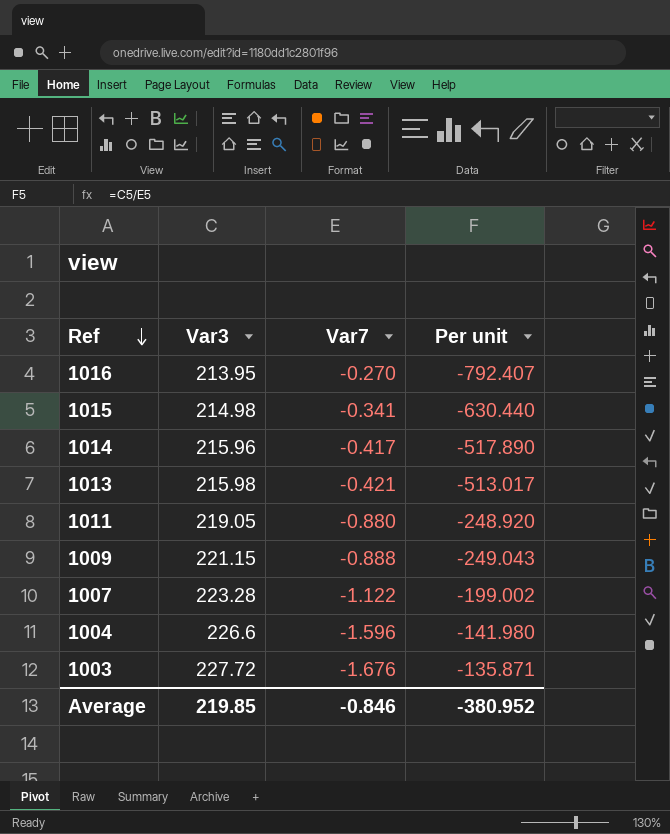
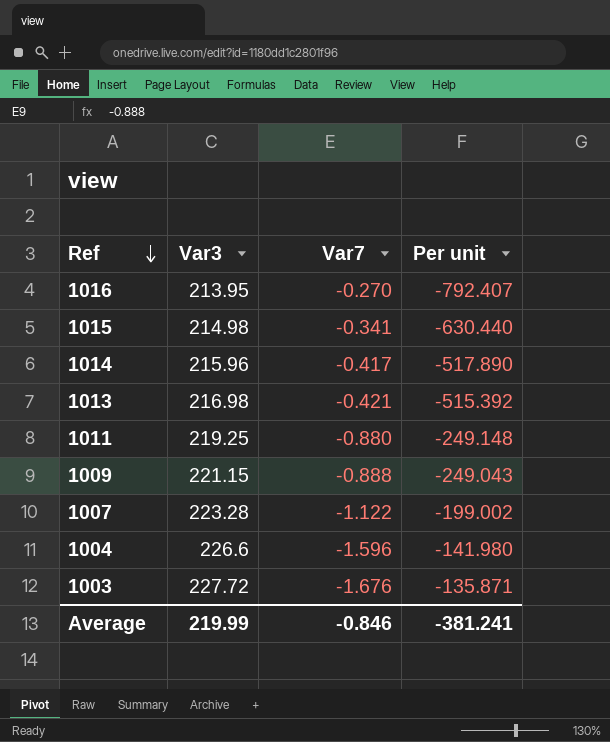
1013 | Var3: 215.98 -> 216.98
1013 | Per unit: -513.017 -> -515.392
1011 | Var3: 219.05 -> 219.25
1011 | Per unit: -248.920 -> -249.148
Average | Var3: 219.85 -> 219.99
Average | Per unit: -380.952 -> -381.241

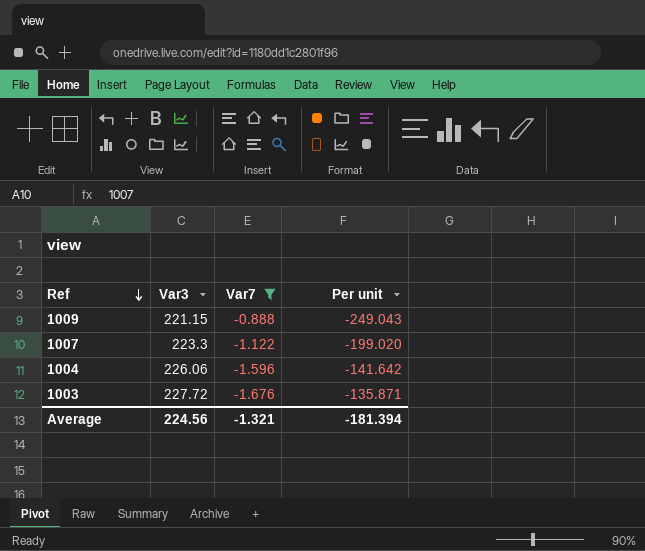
filter: none -> Var7 <= -0.888
1007 | Var3: 223.28 -> 223.3
1007 | Per unit: -199.002 -> -199.020
1004 | Var3: 226.6 -> 226.06
1004 | Per unit: -141.980 -> -141.642
Average | Var3: 219.99 -> 224.56
Average | Var7: -0.846 -> -1.321
Average | Per unit: -381.241 -> -181.394

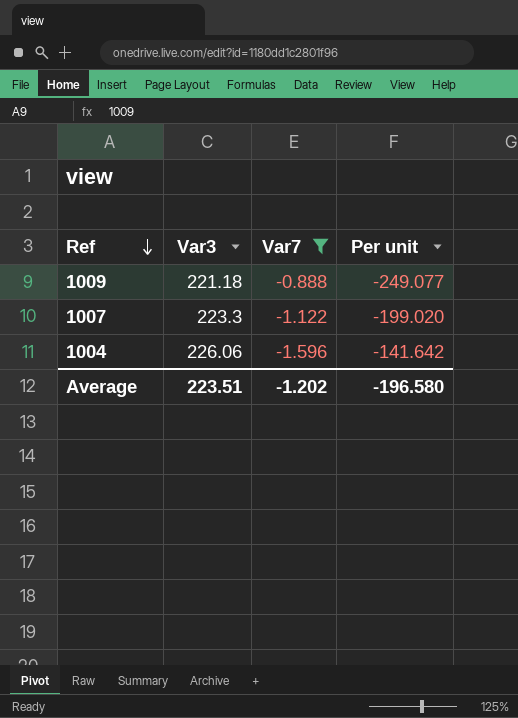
row 1003: 227.72 | -1.676 | -135.871 -> none
1009 | Var3: 221.15 -> 221.18
1009 | Per unit: -249.043 -> -249.077
Average | Var3: 224.56 -> 223.51
Average | Var7: -1.321 -> -1.202
Average | Per unit: -181.394 -> -196.580

